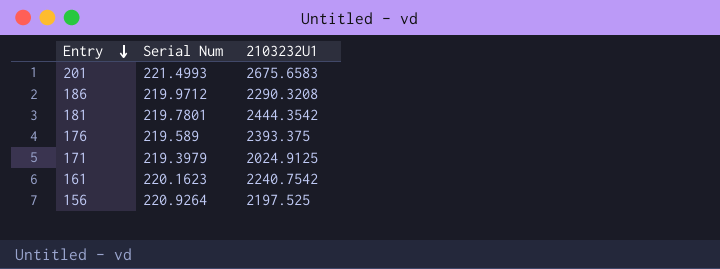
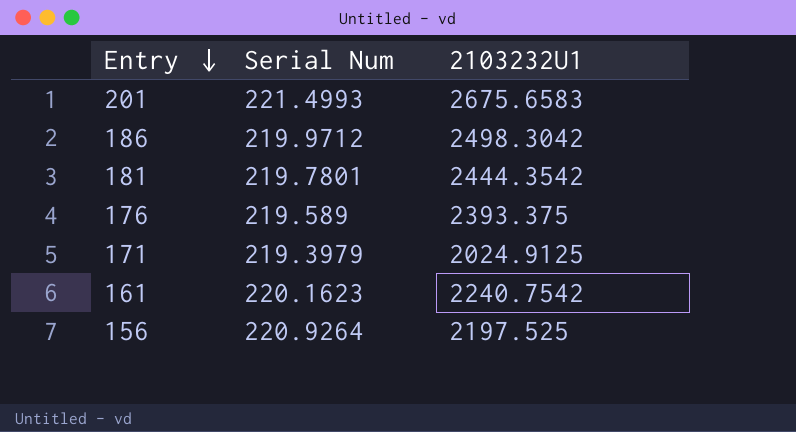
186 | 2103232U1: 2290.3208 -> 2498.3042

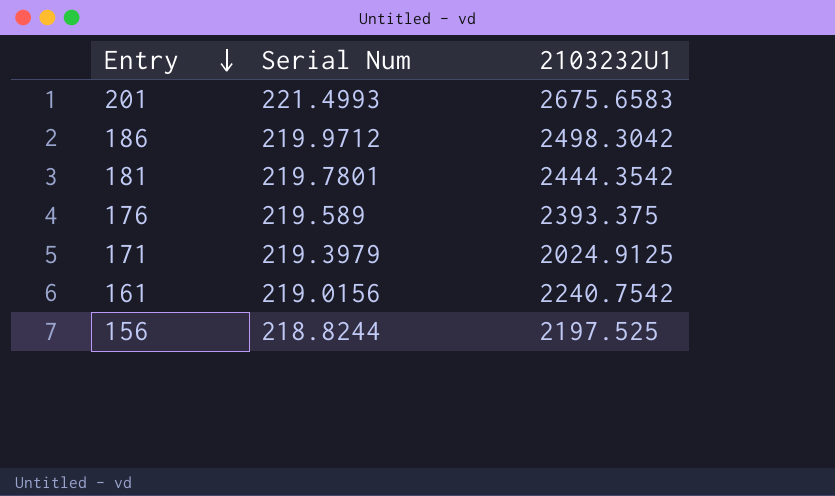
161 | Serial Num: 220.1623 -> 219.0156
156 | Serial Num: 220.9264 -> 218.8244

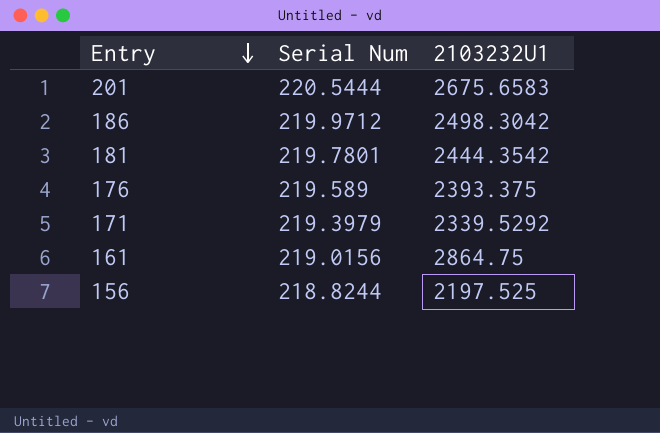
201 | Serial Num: 221.4993 -> 220.5444
171 | 2103232U1: 2024.9125 -> 2339.5292
161 | 2103232U1: 2240.7542 -> 2864.75

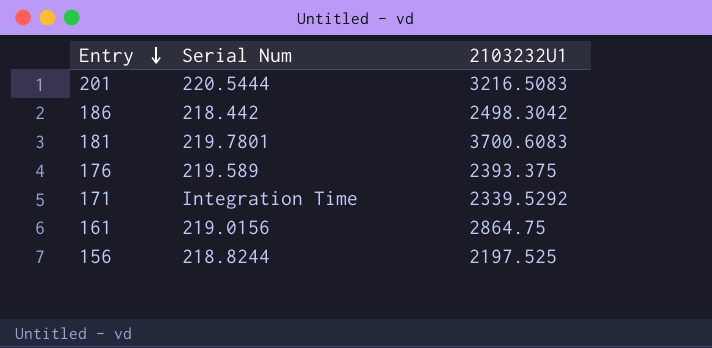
201 | 2103232U1: 2675.6583 -> 3216.5083
186 | Serial Num: 219.9712 -> 218.442
181 | 2103232U1: 2444.3542 -> 3700.6083
171 | Serial Num: 219.3979 -> Integration Time

